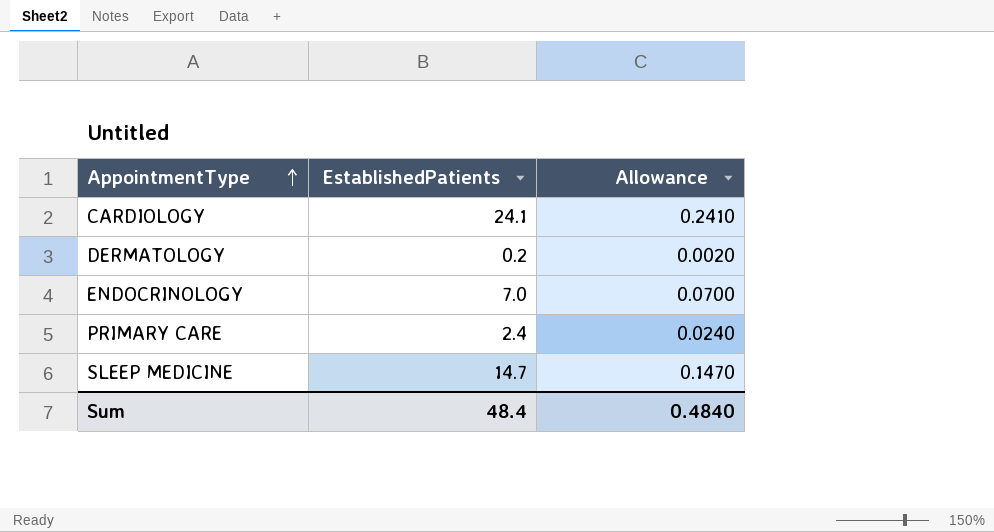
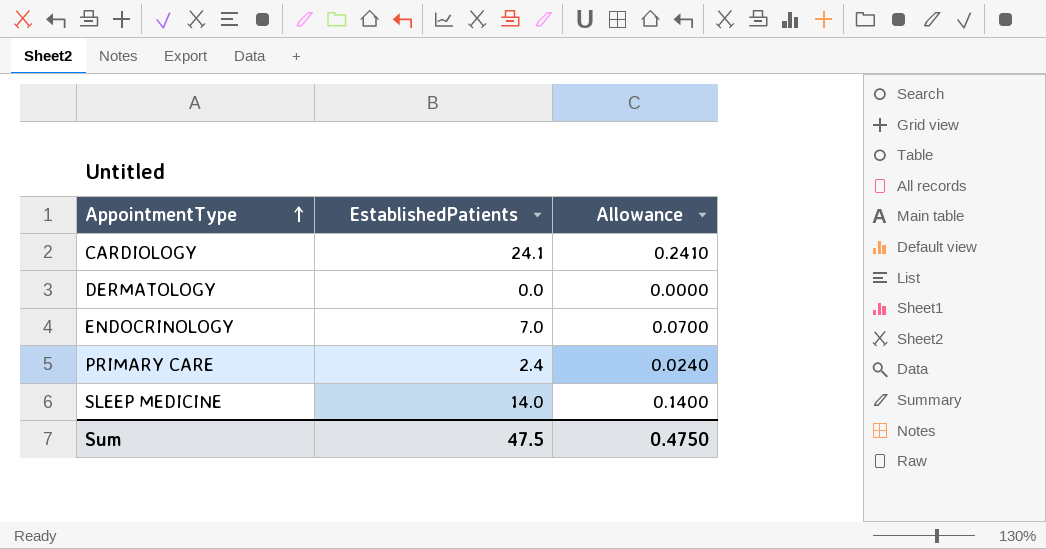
DERMATOLOGY | EstablishedPatients: 0.2 -> 0.0
DERMATOLOGY | Allowance: 0.0020 -> 0.0000
SLEEP MEDICINE | EstablishedPatients: 14.7 -> 14.0
SLEEP MEDICINE | Allowance: 0.1470 -> 0.1400
Sum | EstablishedPatients: 48.4 -> 47.5
Sum | Allowance: 0.4840 -> 0.4750

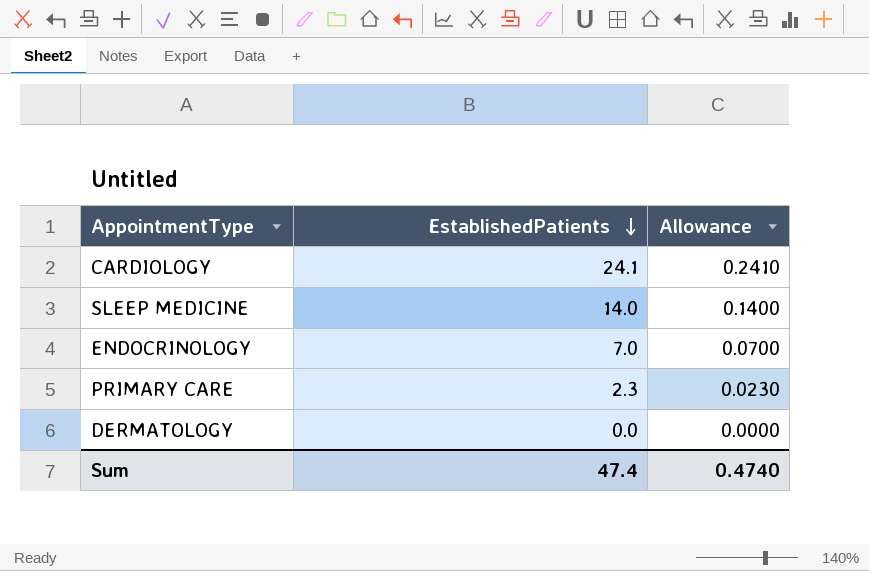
row order: AppointmentType ascending -> EstablishedPatients descending
PRIMARY CARE | EstablishedPatients: 2.4 -> 2.3
PRIMARY CARE | Allowance: 0.0240 -> 0.0230
Sum | EstablishedPatients: 47.5 -> 47.4
Sum | Allowance: 0.4750 -> 0.4740

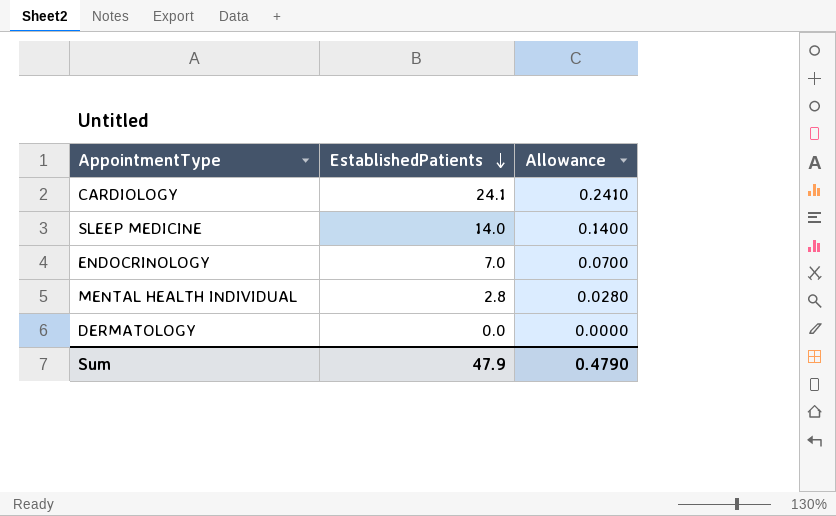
row PRIMARY CARE: 2.3 | 0.0230 -> none
row MENTAL HEALTH INDIVIDUAL: none -> 2.8 | 0.0280
Sum | EstablishedPatients: 47.4 -> 47.9
Sum | Allowance: 0.4740 -> 0.4790

